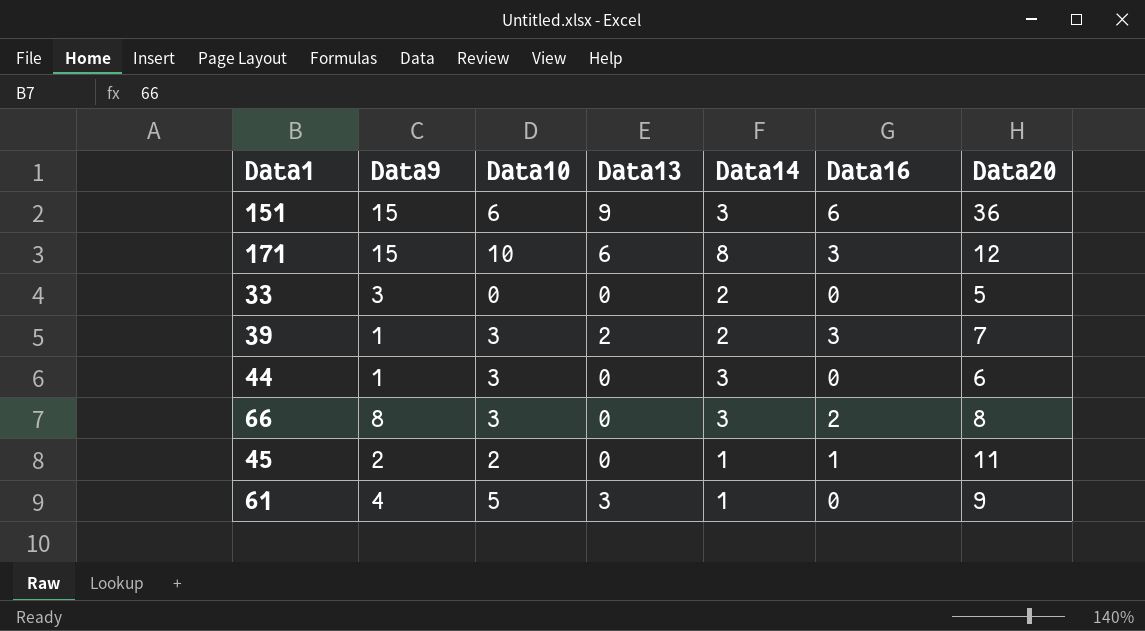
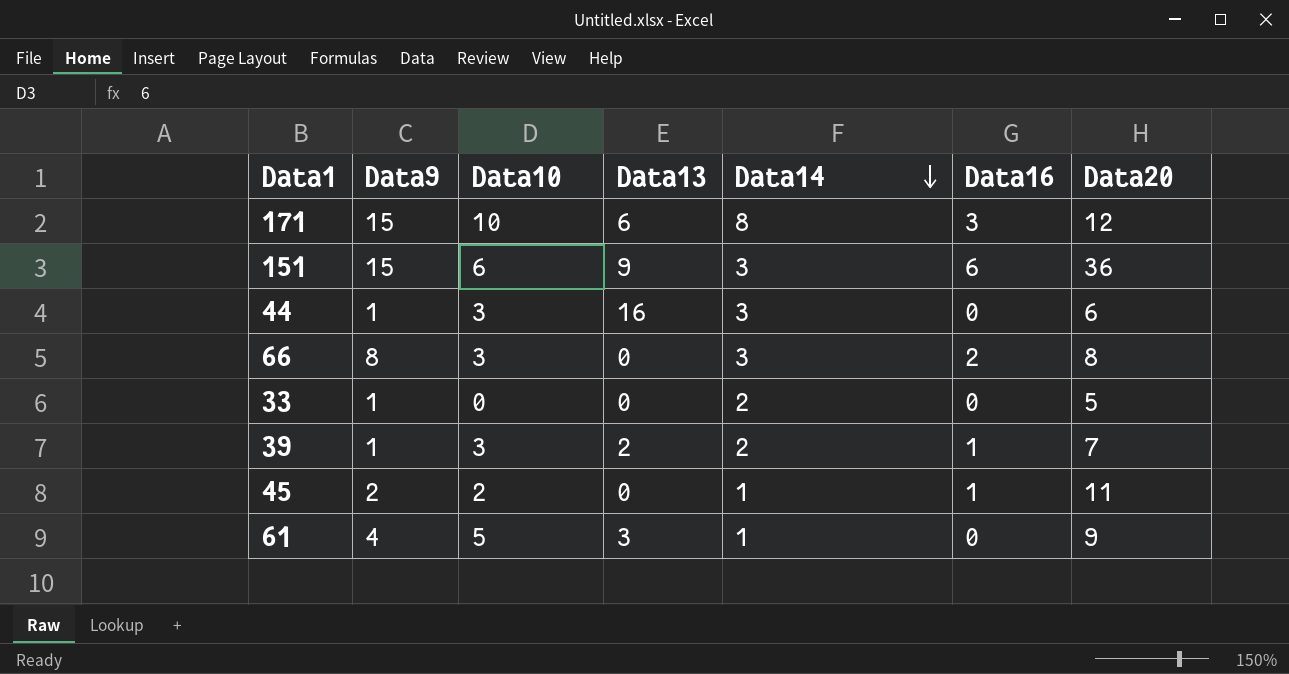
row order: none -> Data14 descending
44 | Data13: 0 -> 16
33 | Data9: 3 -> 1
39 | Data16: 3 -> 1

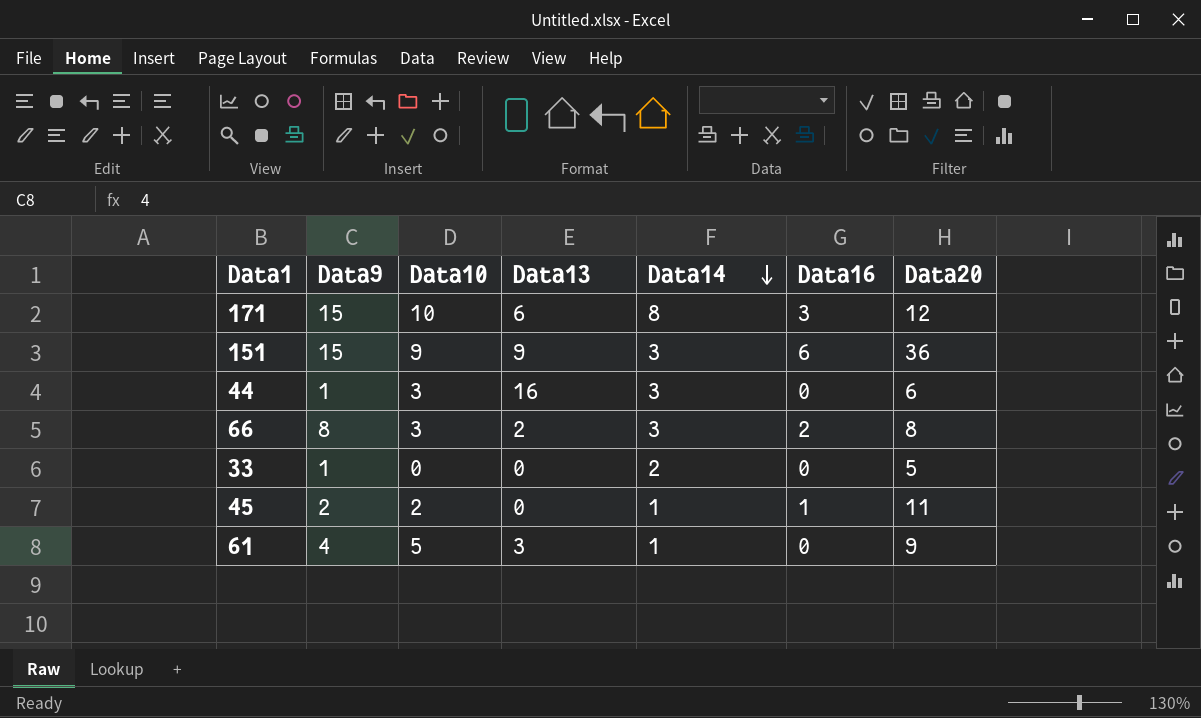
row 39: 1 | 3 | 2 | 2 | 1 | 7 -> none
151 | Data10: 6 -> 9
66 | Data13: 0 -> 2

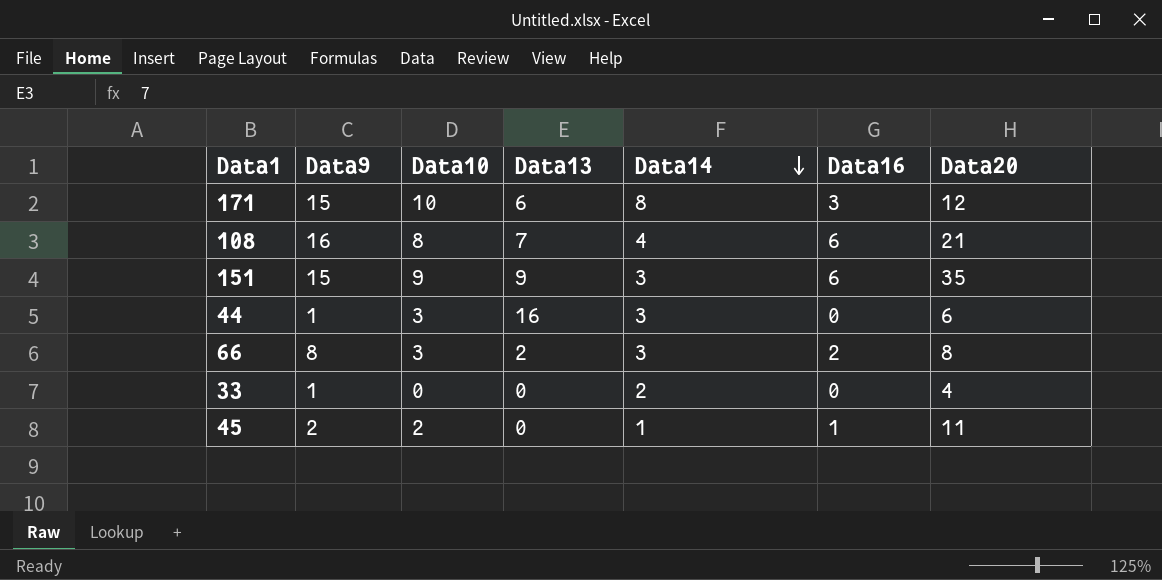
row 61: 4 | 5 | 3 | 1 | 0 | 9 -> none
row 108: none -> 16 | 8 | 7 | 4 | 6 | 21
151 | Data20: 36 -> 35
33 | Data20: 5 -> 4

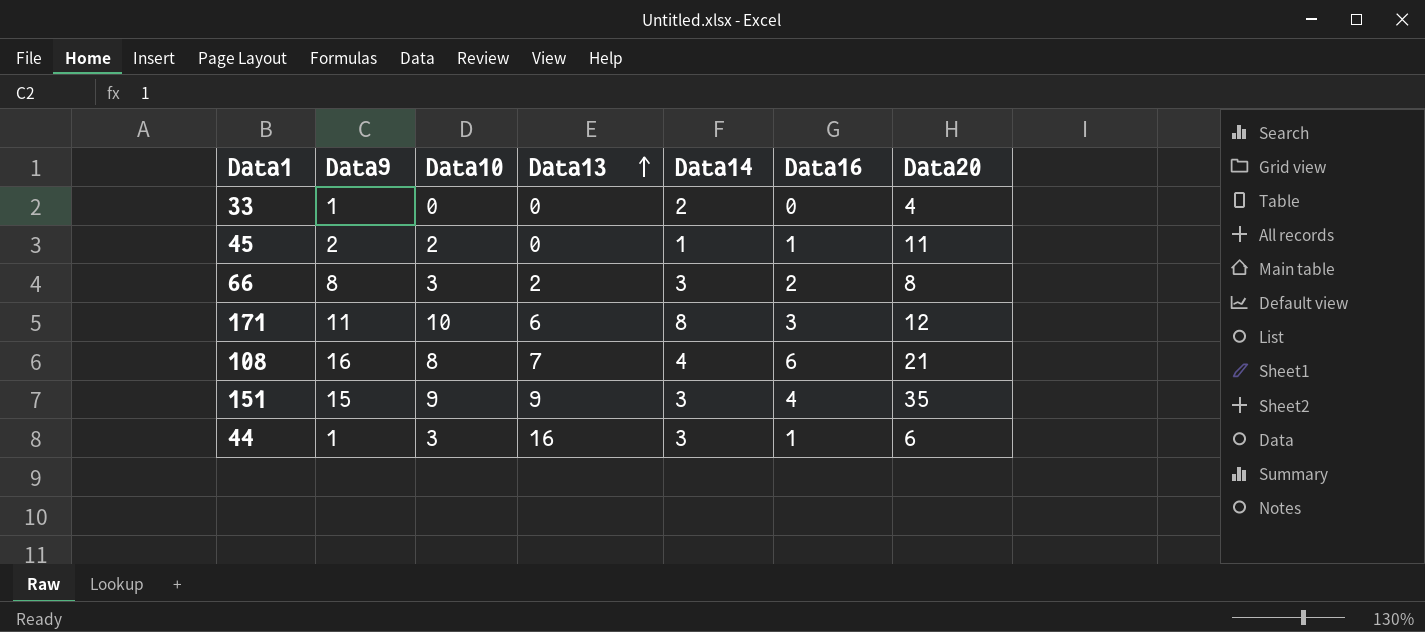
row order: Data14 descending -> Data13 ascending
171 | Data9: 15 -> 11
151 | Data16: 6 -> 4
44 | Data16: 0 -> 1

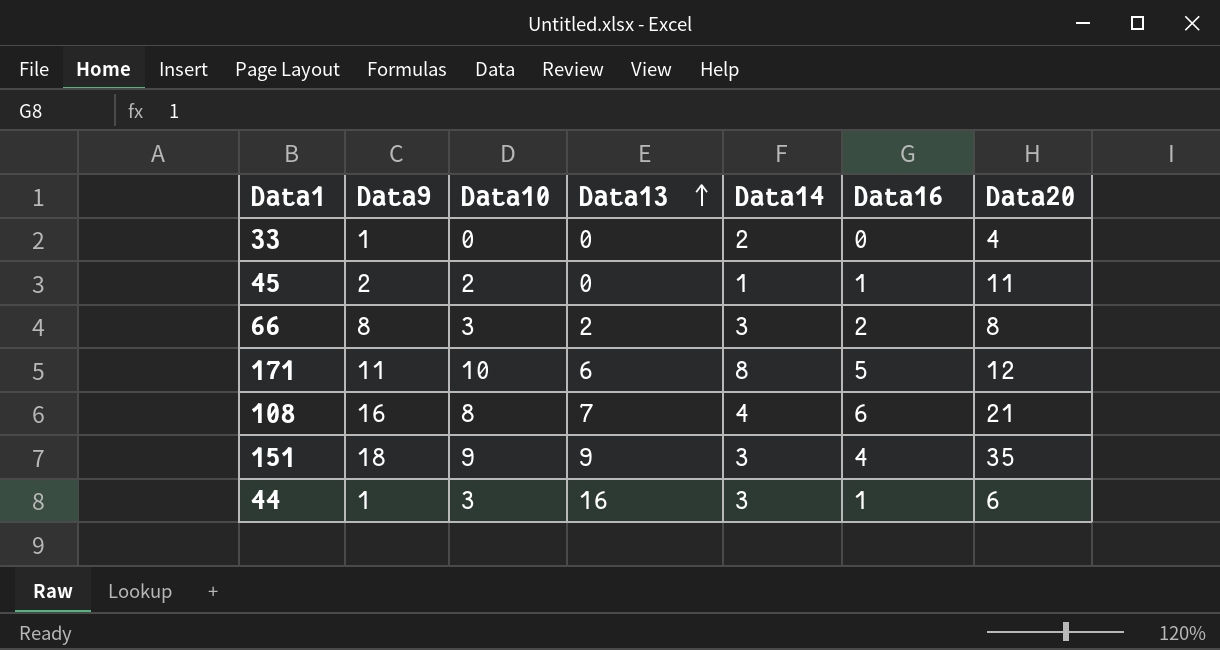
171 | Data16: 3 -> 5
151 | Data9: 15 -> 18

